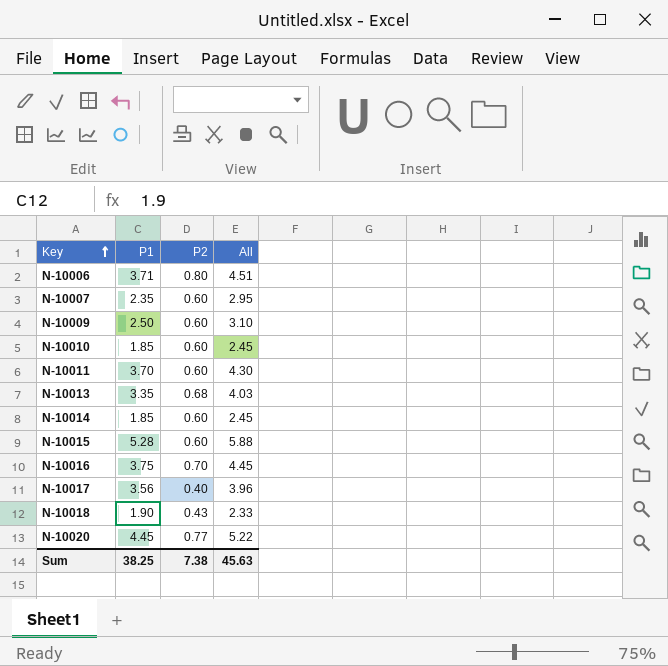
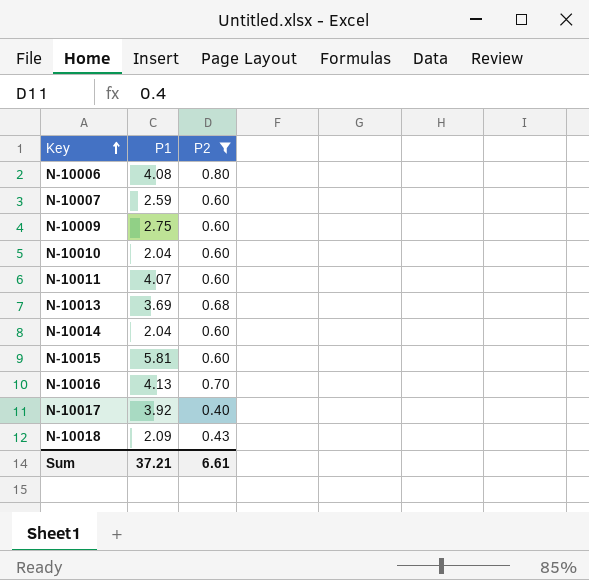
filter: none -> P2 != 0.77
column All | formula: [P1] + [P2] -> none
N-10006 | P1: 3.71 -> 4.08
N-10007 | P1: 2.35 -> 2.59
N-10009 | P1: 2.50 -> 2.75
N-10010 | P1: 1.85 -> 2.04
N-10011 | P1: 3.70 -> 4.07
N-10013 | P1: 3.35 -> 3.69
N-10014 | P1: 1.85 -> 2.04
N-10015 | P1: 5.28 -> 5.81
N-10016 | P1: 3.75 -> 4.13
N-10017 | P1: 3.56 -> 3.92
N-10018 | P1: 1.90 -> 2.09
Sum | P1: 38.25 -> 37.21
Sum | P2: 7.38 -> 6.61

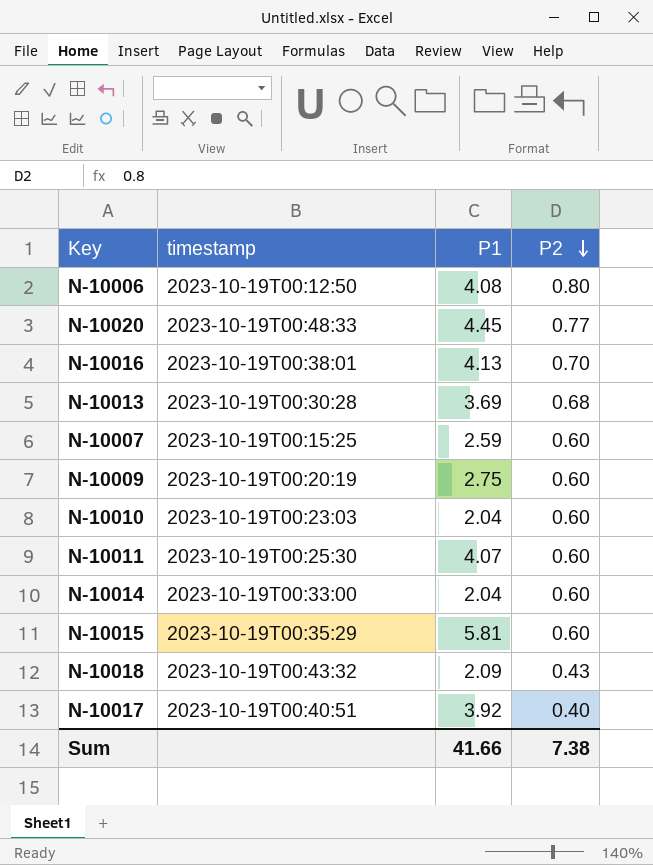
filter: P2 != 0.77 -> none
row order: Key ascending -> P2 descending
column timestamp | position: none -> 2
Sum | P1: 37.21 -> 41.66
Sum | P2: 6.61 -> 7.38

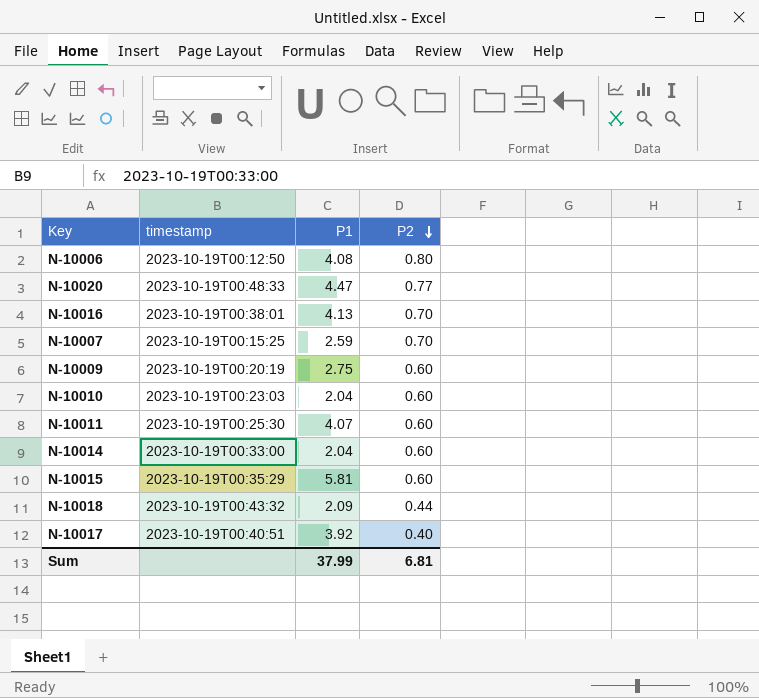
row N-10013: 2023-10-19T00:30:28 | 3.69 | 0.68 -> none
N-10020 | P1: 4.45 -> 4.47
N-10007 | P2: 0.60 -> 0.70
N-10018 | P2: 0.43 -> 0.44
Sum | P1: 41.66 -> 37.99
Sum | P2: 7.38 -> 6.81

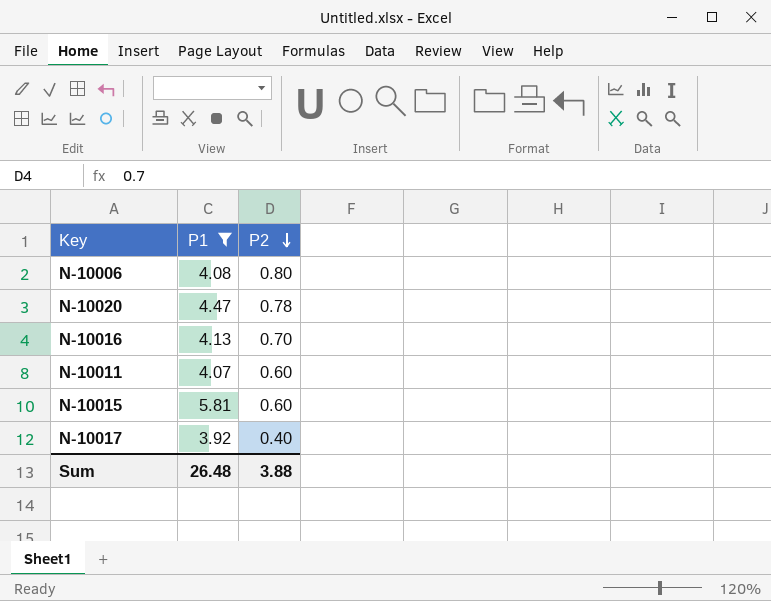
filter: none -> P1 >= 3.92
column timestamp | position: 2 -> none
N-10020 | P2: 0.77 -> 0.78
Sum | P1: 37.99 -> 26.48
Sum | P2: 6.81 -> 3.88

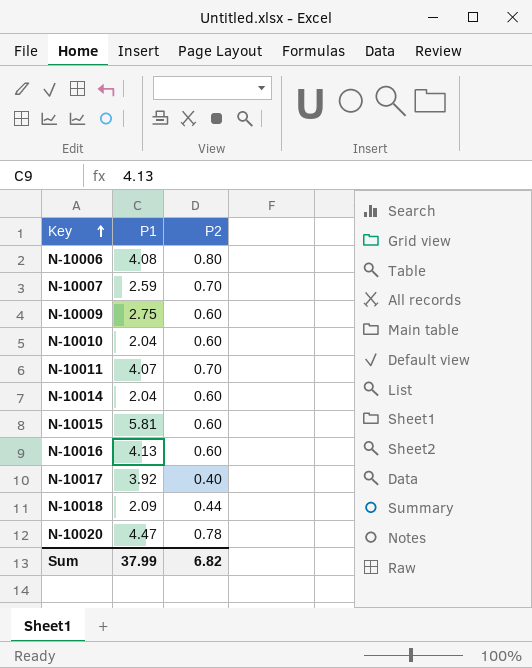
filter: P1 >= 3.92 -> none
row order: P2 descending -> Key ascending
N-10011 | P2: 0.60 -> 0.70
N-10016 | P2: 0.70 -> 0.60
Sum | P1: 26.48 -> 37.99
Sum | P2: 3.88 -> 6.82

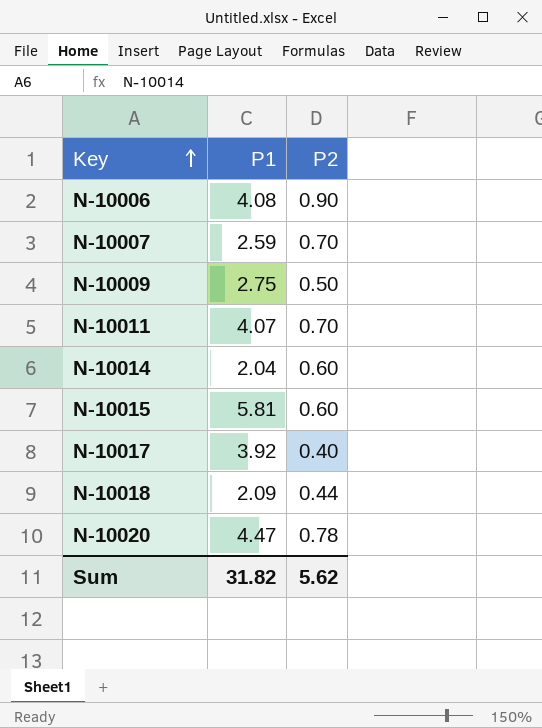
row N-10010: 2.04 | 0.60 -> none
row N-10016: 4.13 | 0.60 -> none
N-10006 | P2: 0.80 -> 0.90
N-10009 | P2: 0.60 -> 0.50
Sum | P1: 37.99 -> 31.82
Sum | P2: 6.82 -> 5.62

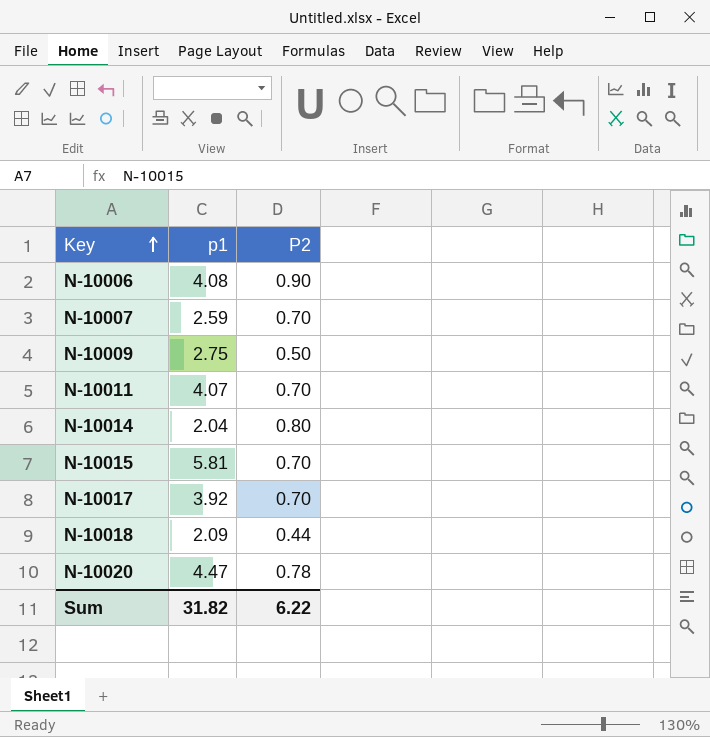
column name: P1 -> p1
N-10014 | P2: 0.60 -> 0.80
N-10015 | P2: 0.60 -> 0.70
N-10017 | P2: 0.40 -> 0.70
Sum | P2: 5.62 -> 6.22

